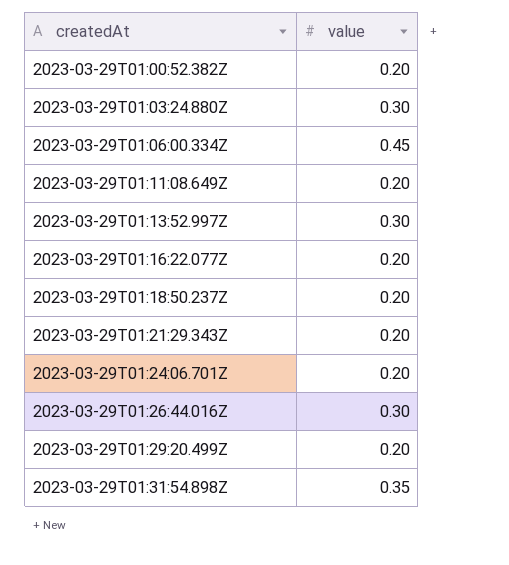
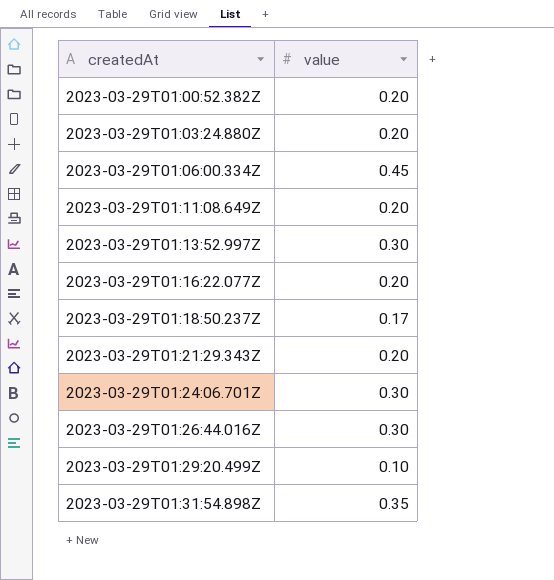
2023-03-29T01:03:24.880Z | value: 0.30 -> 0.20
2023-03-29T01:18:50.237Z | value: 0.20 -> 0.17
2023-03-29T01:24:06.701Z | value: 0.20 -> 0.30
2023-03-29T01:29:20.499Z | value: 0.20 -> 0.10

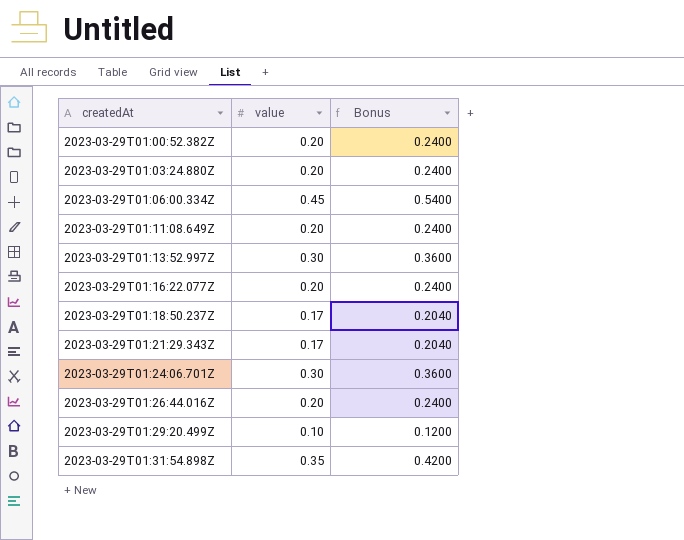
column Bonus | formula: none -> [value] * 1.2
2023-03-29T01:21:29.343Z | value: 0.20 -> 0.17
2023-03-29T01:26:44.016Z | value: 0.30 -> 0.20

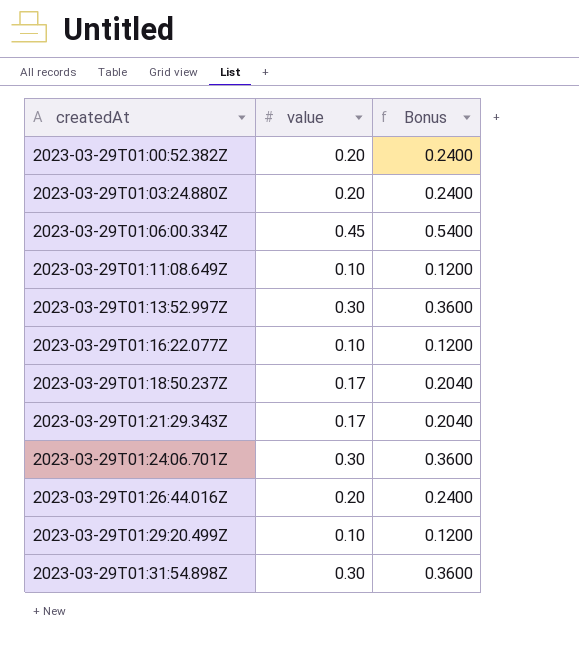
2023-03-29T01:11:08.649Z | value: 0.20 -> 0.10
2023-03-29T01:11:08.649Z | Bonus: 0.2400 -> 0.1200
2023-03-29T01:16:22.077Z | value: 0.20 -> 0.10
2023-03-29T01:16:22.077Z | Bonus: 0.2400 -> 0.1200
2023-03-29T01:31:54.898Z | value: 0.35 -> 0.30
2023-03-29T01:31:54.898Z | Bonus: 0.4200 -> 0.3600

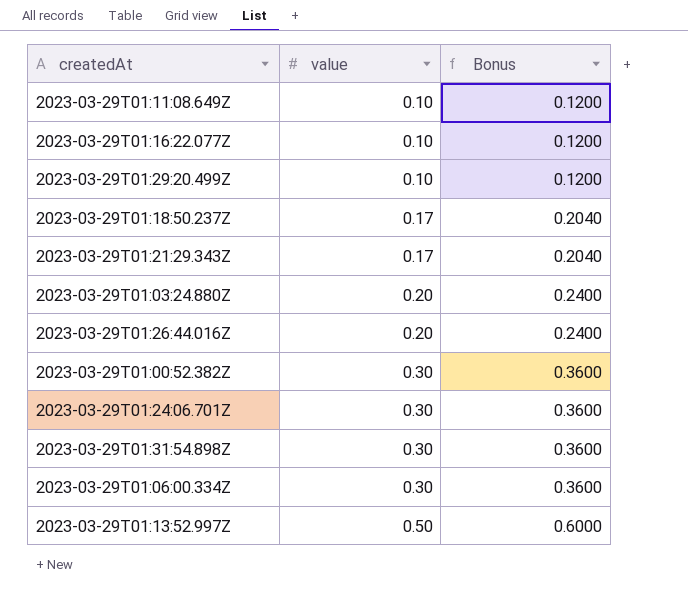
row order: createdAt ascending -> value ascending
2023-03-29T01:00:52.382Z | value: 0.20 -> 0.30
2023-03-29T01:00:52.382Z | Bonus: 0.2400 -> 0.3600
2023-03-29T01:06:00.334Z | value: 0.45 -> 0.30
2023-03-29T01:06:00.334Z | Bonus: 0.5400 -> 0.3600
2023-03-29T01:13:52.997Z | value: 0.30 -> 0.50
2023-03-29T01:13:52.997Z | Bonus: 0.3600 -> 0.6000

